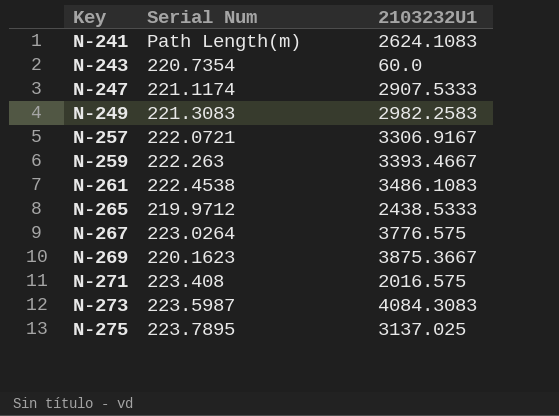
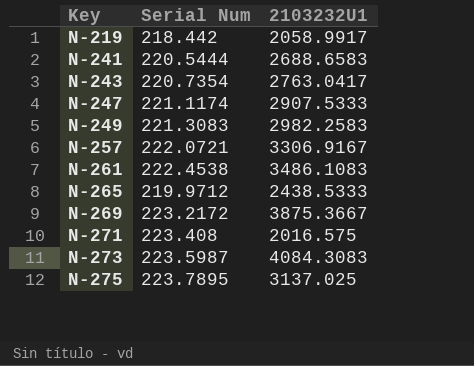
row N-259: 222.263 | 3393.4667 -> none
row N-267: 223.0264 | 3776.575 -> none
row N-219: none -> 218.442 | 2058.9917
N-241 | Serial Num: Path Length(m) -> 220.5444
N-241 | 2103232U1: 2624.1083 -> 2688.6583
N-243 | 2103232U1: 60.0 -> 2763.0417
N-269 | Serial Num: 220.1623 -> 223.2172

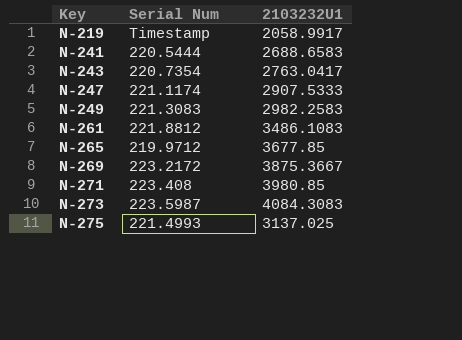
row N-257: 222.0721 | 3306.9167 -> none
N-219 | Serial Num: 218.442 -> Timestamp
N-261 | Serial Num: 222.4538 -> 221.8812
N-265 | 2103232U1: 2438.5333 -> 3677.85
N-271 | 2103232U1: 2016.575 -> 3980.85
N-275 | Serial Num: 223.7895 -> 221.4993

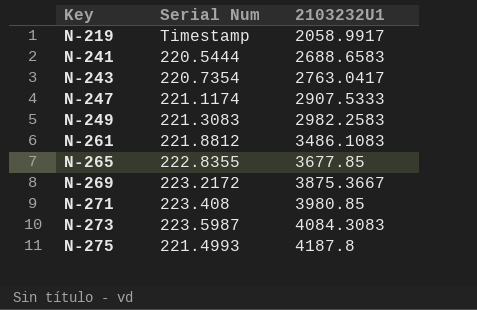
N-265 | Serial Num: 219.9712 -> 222.8355
N-275 | 2103232U1: 3137.025 -> 4187.8

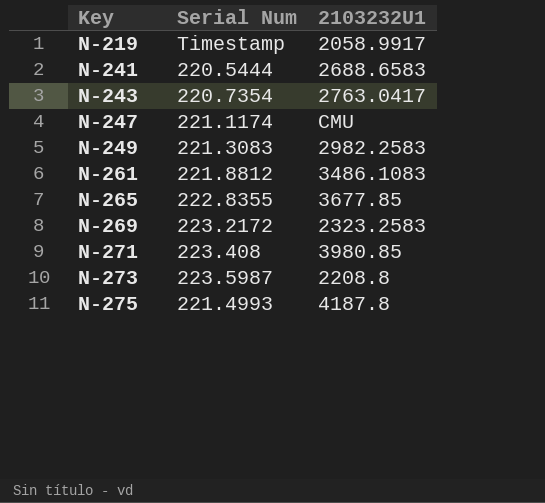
N-247 | 2103232U1: 2907.5333 -> CMU
N-269 | 2103232U1: 3875.3667 -> 2323.2583
N-273 | 2103232U1: 4084.3083 -> 2208.8

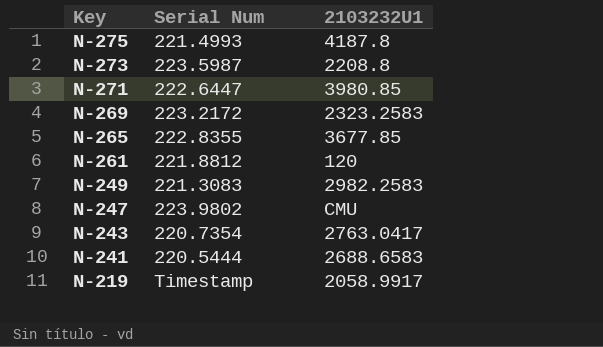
row order: Key ascending -> Key descending
N-271 | Serial Num: 223.408 -> 222.6447
N-261 | 2103232U1: 3486.1083 -> 120
N-247 | Serial Num: 221.1174 -> 223.9802

